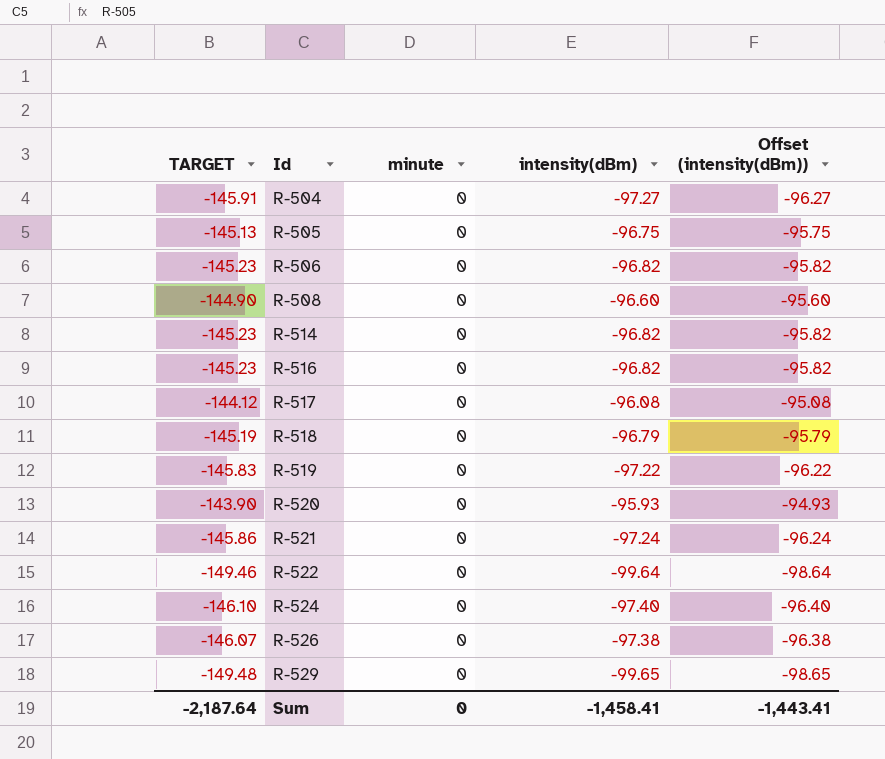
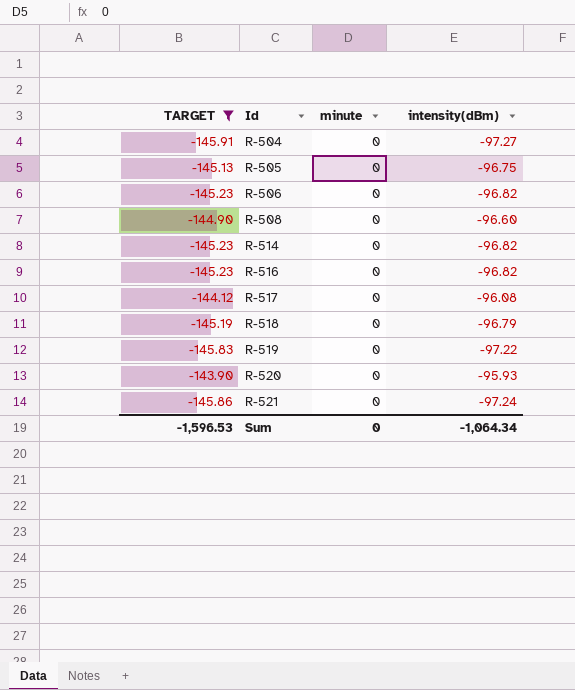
filter: none -> TARGET >= -145.91
column Offset (intensity(dBm)) | formula: [intensity(dBm)] + 1 -> none
Sum | TARGET: -2,187.64 -> -1,596.53
Sum | intensity(dBm): -1,458.41 -> -1,064.34

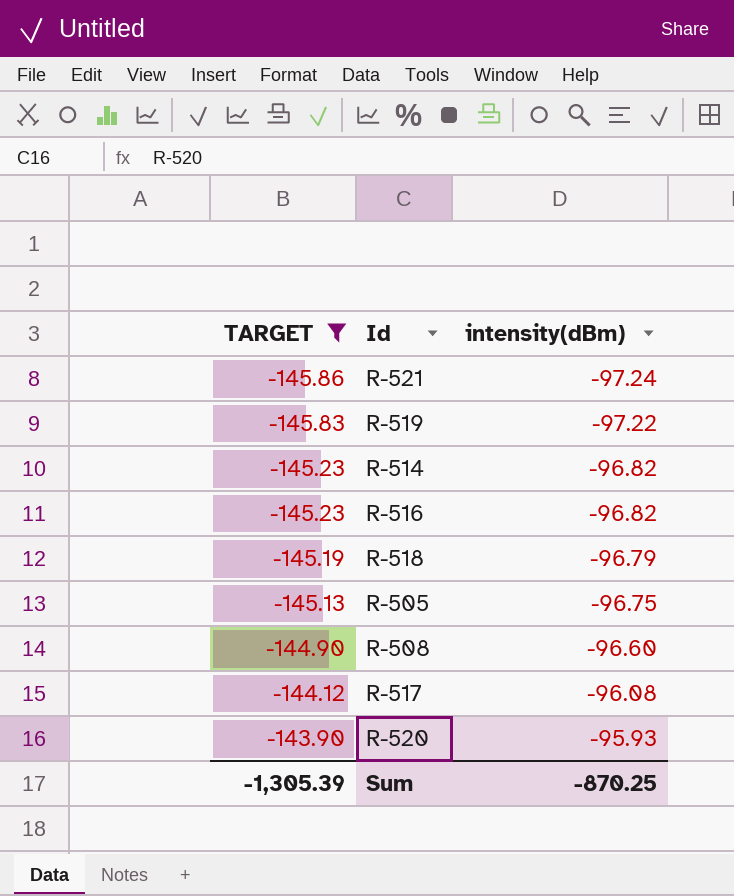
row order: Id ascending -> TARGET ascending
column minute | position: 3 -> none
row R-504: -145.91 | 0 | -97.27 -> none
row R-506: -145.23 | 0 | -96.82 -> none
Sum | TARGET: -1,596.53 -> -1,305.39
Sum | intensity(dBm): -1,064.34 -> -870.25

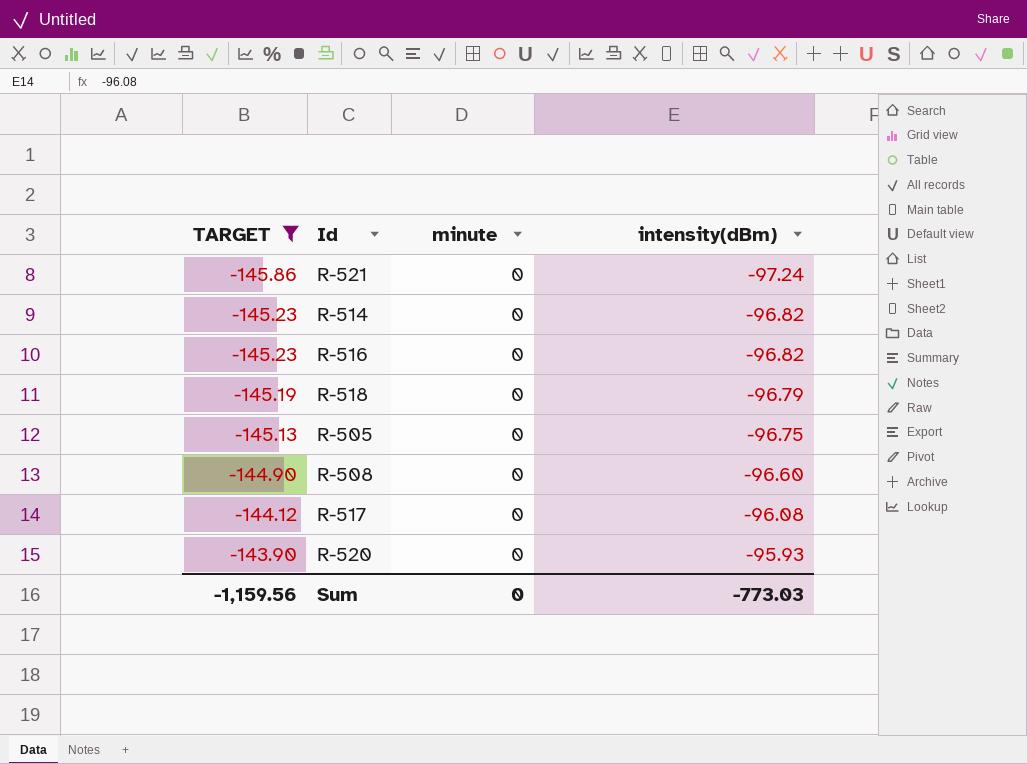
column minute | position: none -> 3
row R-519: -145.83 | -97.22 -> none
Sum | TARGET: -1,305.39 -> -1,159.56
Sum | intensity(dBm): -870.25 -> -773.03

